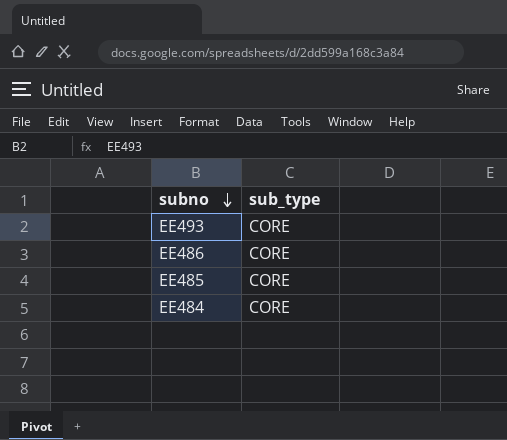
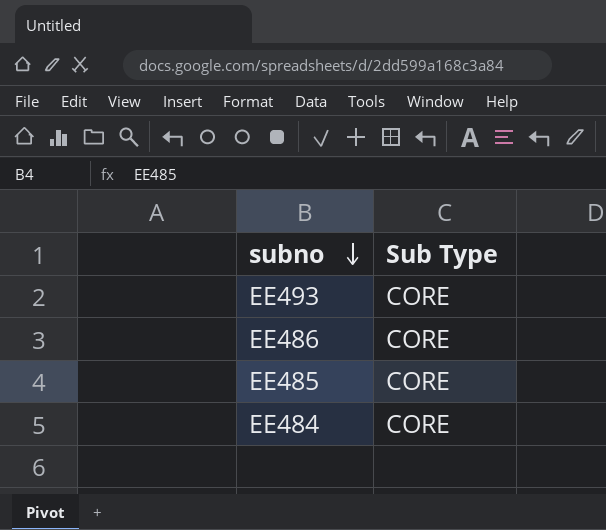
column name: sub_type -> Sub Type

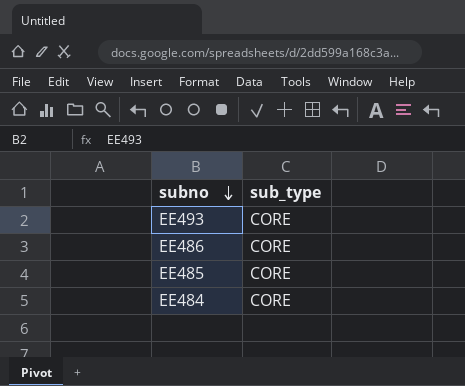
column name: Sub Type -> sub_type

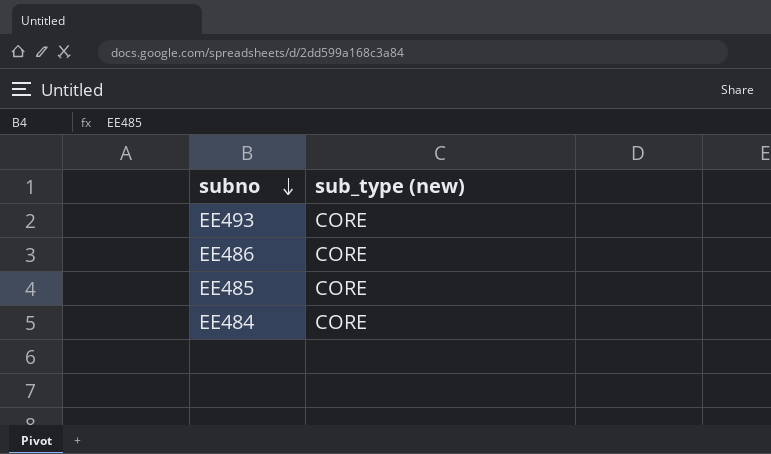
column name: sub_type -> sub_type (new)

